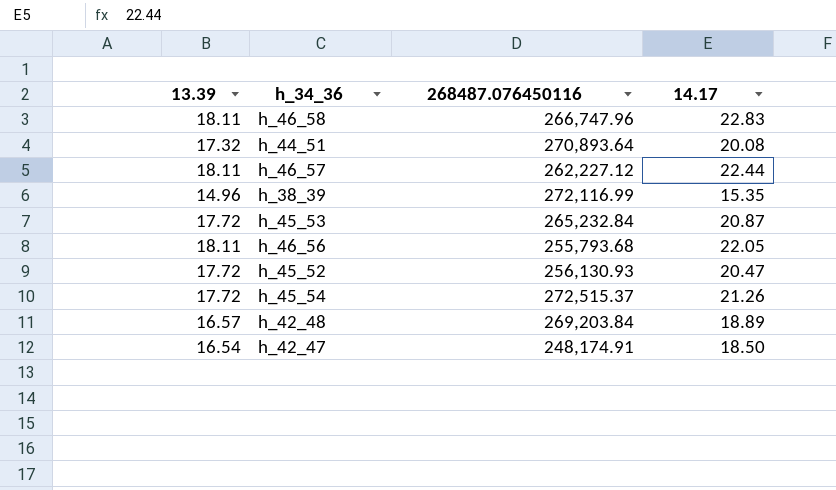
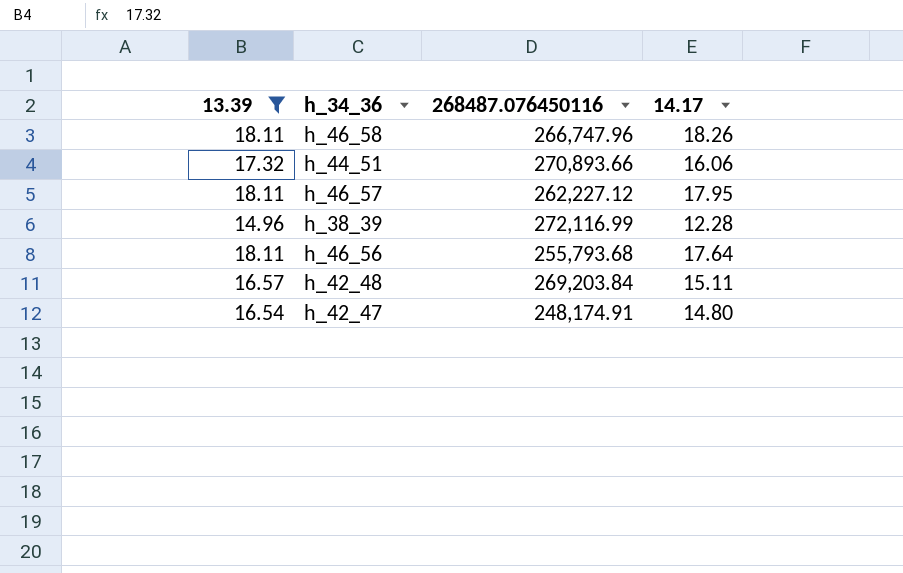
filter: none -> 13.39 != 17.72
h_46_58 | 14.17: 22.83 -> 18.26
h_44_51 | 268487.076450116: 270,893.64 -> 270,893.66
h_44_51 | 14.17: 20.08 -> 16.06
h_46_57 | 14.17: 22.44 -> 17.95
h_38_39 | 14.17: 15.35 -> 12.28
h_46_56 | 14.17: 22.05 -> 17.64
h_42_48 | 14.17: 18.89 -> 15.11
h_42_47 | 14.17: 18.50 -> 14.80

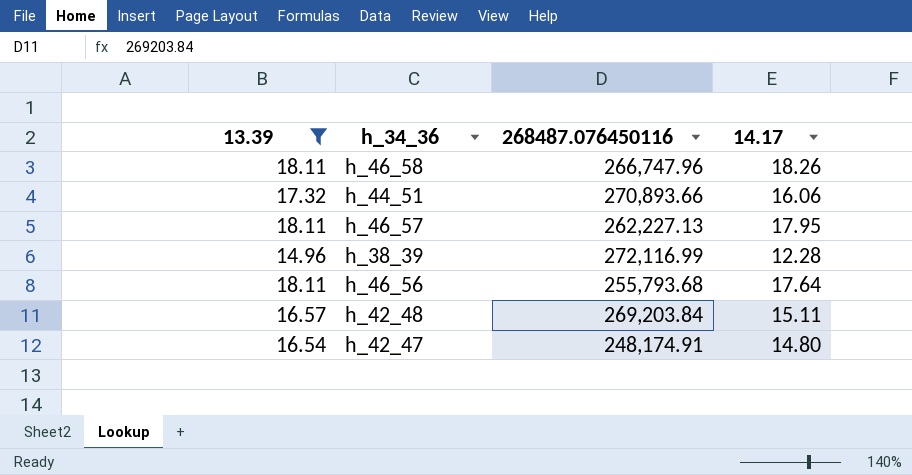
h_46_57 | 268487.076450116: 262,227.12 -> 262,227.13

